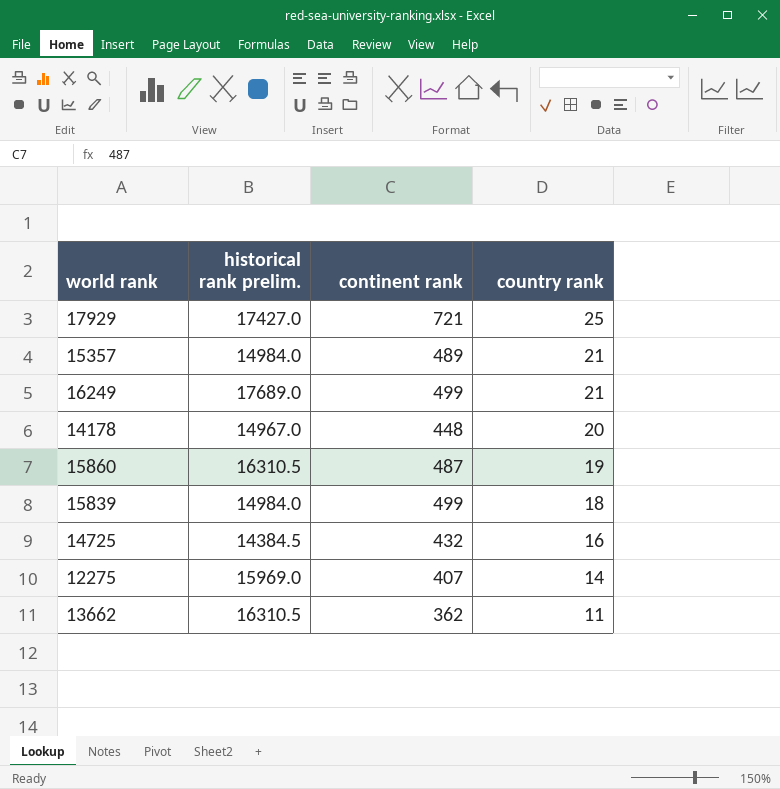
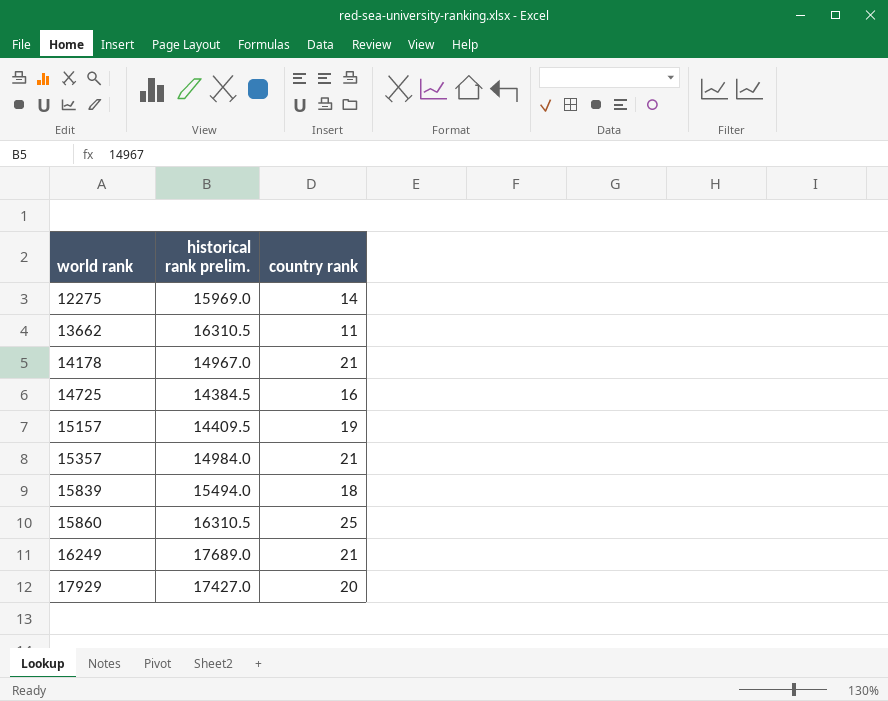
row order: country rank descending -> world rank ascending
column continent rank | position: 3 -> none
14178 | country rank: 20 -> 21
row 15157: none -> 14409.5 | 19
15839 | historical rank prelim.: 14984.0 -> 15494.0
15860 | country rank: 19 -> 25
17929 | country rank: 25 -> 20

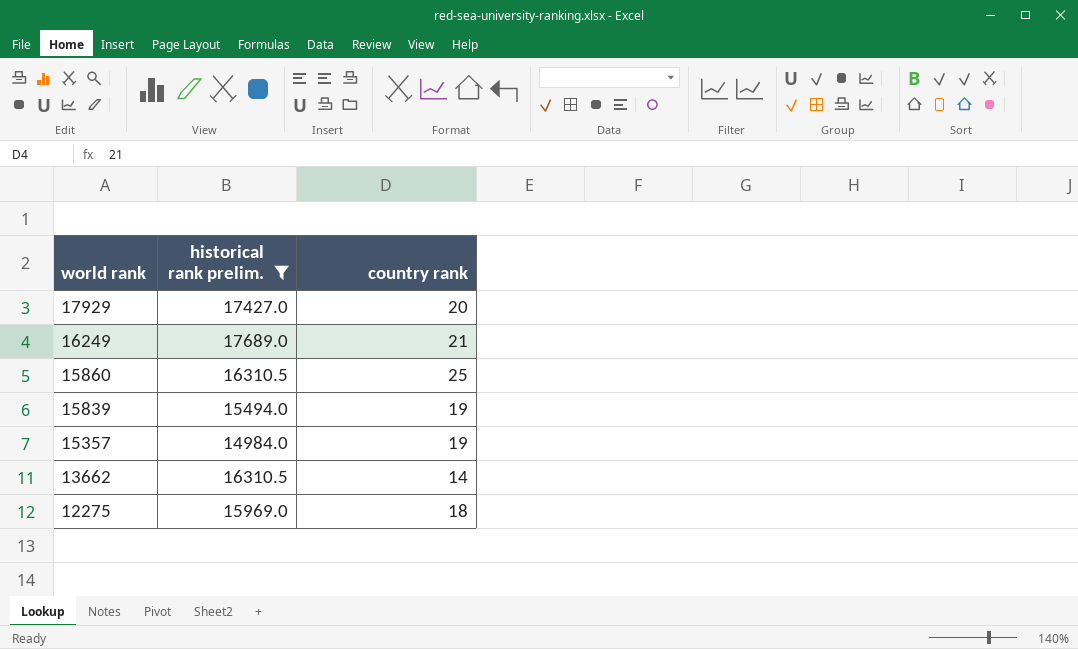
filter: none -> historical rank prelim. >= 14984.0
row order: world rank ascending -> world rank descending
15839 | country rank: 18 -> 19
15357 | country rank: 21 -> 19
13662 | country rank: 11 -> 14
12275 | country rank: 14 -> 18

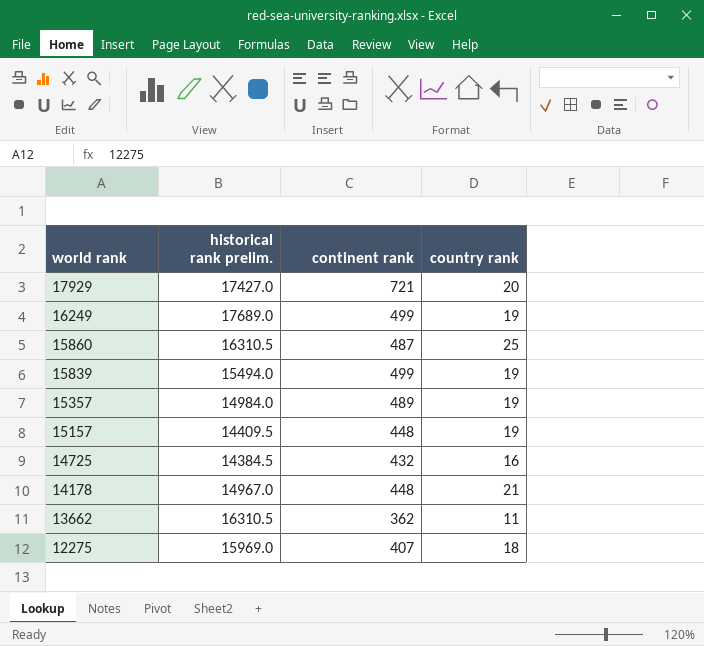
filter: historical rank prelim. >= 14984.0 -> none
column continent rank | position: none -> 3
16249 | country rank: 21 -> 19
13662 | country rank: 14 -> 11

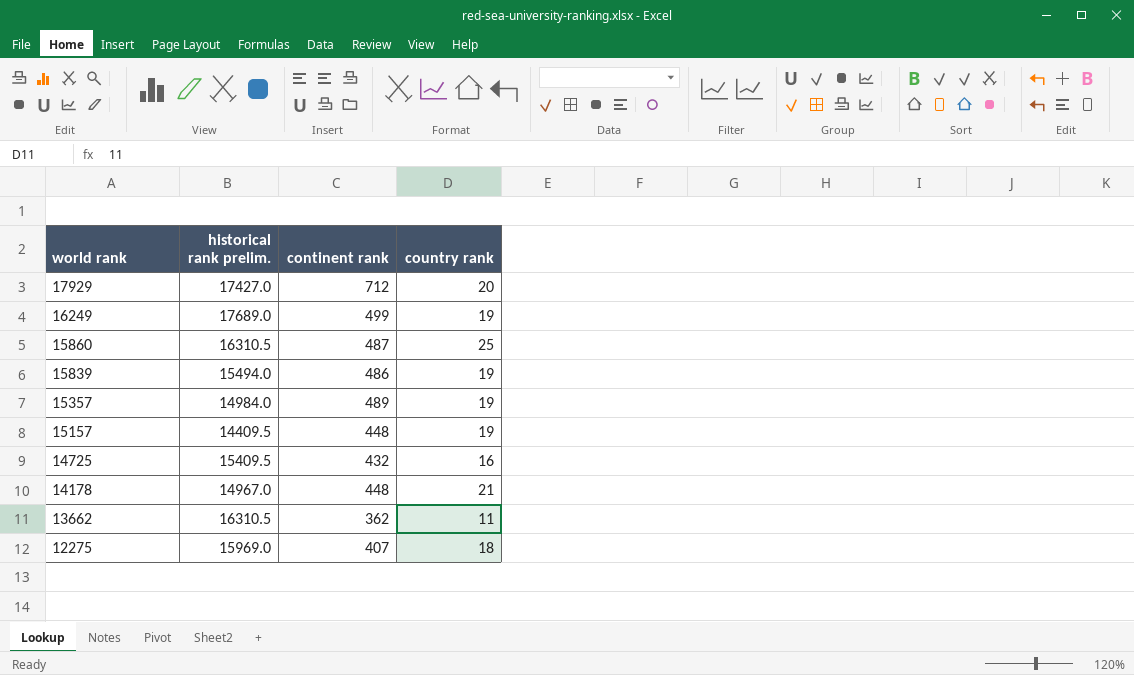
17929 | continent rank: 721 -> 712
15839 | continent rank: 499 -> 486
14725 | historical rank prelim.: 14384.5 -> 15409.5

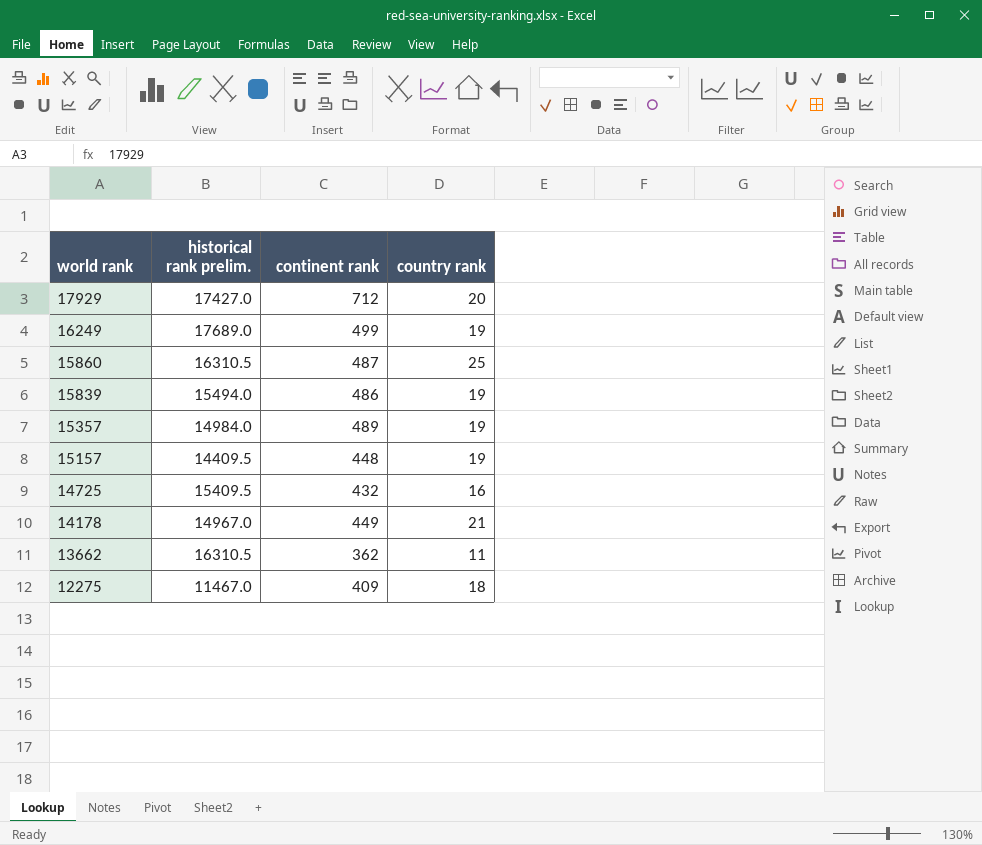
14178 | continent rank: 448 -> 449
12275 | historical rank prelim.: 15969.0 -> 11467.0
12275 | continent rank: 407 -> 409

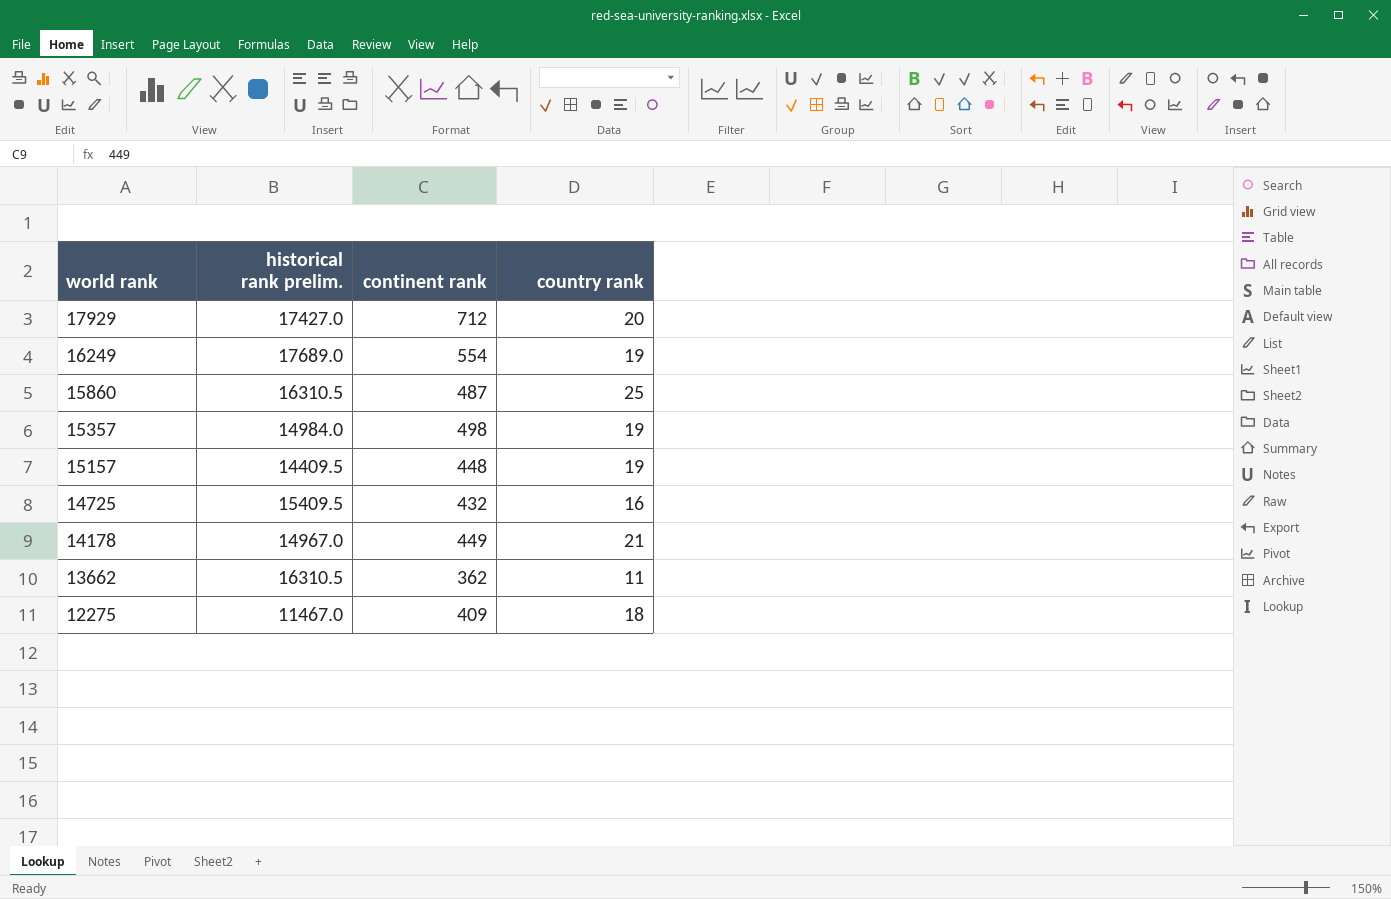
row 15839: 15494.0 | 486 | 19 -> none
16249 | continent rank: 499 -> 554
15357 | continent rank: 489 -> 498

